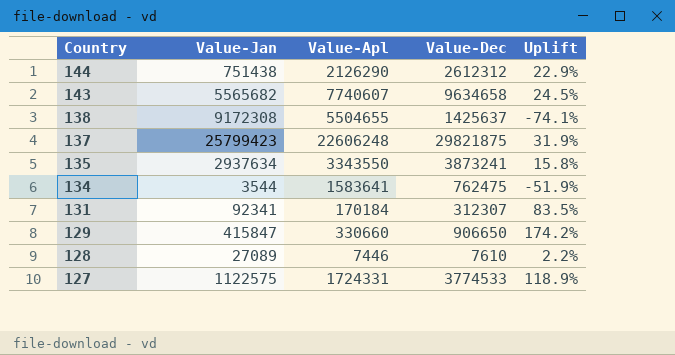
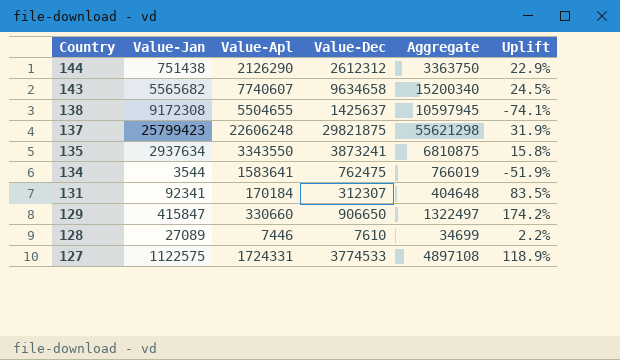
column Aggregate | formula: none -> [Value-Jan] + [Value-Dec]

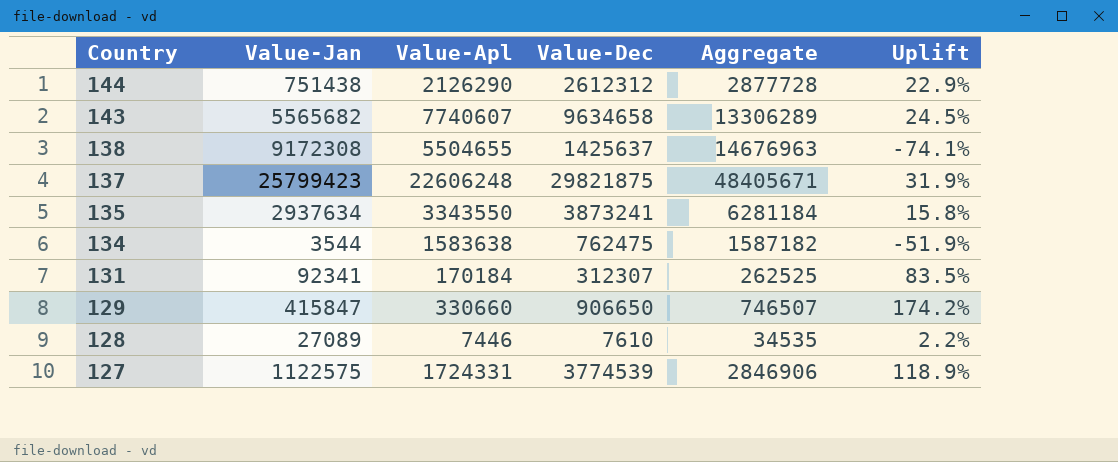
column Aggregate | formula: [Value-Jan] + [Value-Dec] -> [Value-Jan] + [Value-Apl]
134 | Value-Apl: 1583641 -> 1583638
127 | Value-Dec: 3774533 -> 3774539

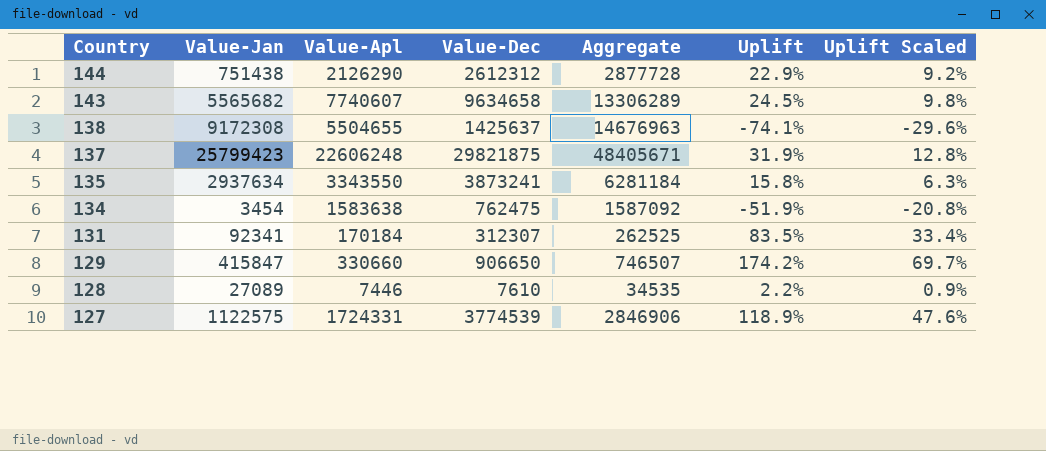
column Uplift Scaled | formula: none -> [Uplift] * 0.4
134 | Value-Jan: 3544 -> 3454
134 | Aggregate: 1587182 -> 1587092

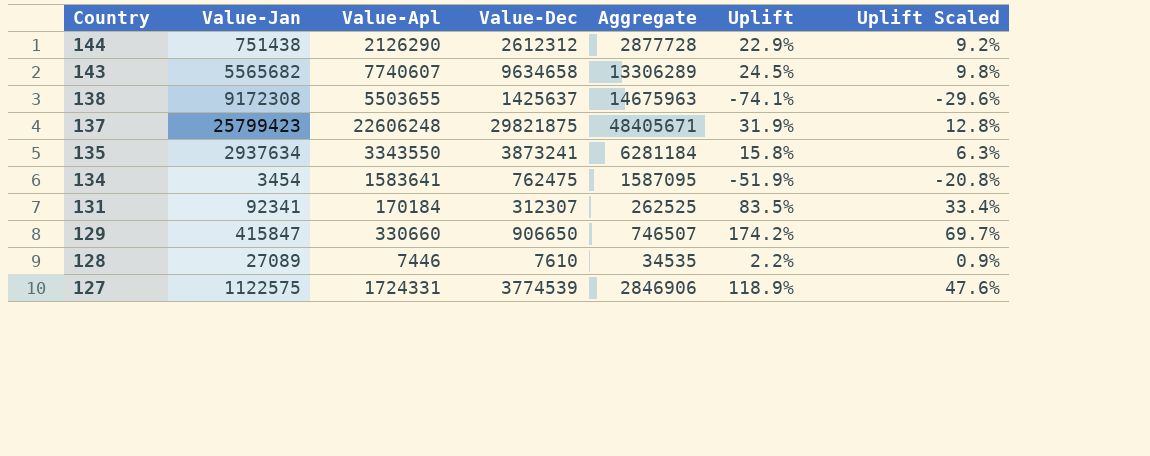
138 | Value-Apl: 5504655 -> 5503655
138 | Aggregate: 14676963 -> 14675963
134 | Value-Apl: 1583638 -> 1583641
134 | Aggregate: 1587092 -> 1587095

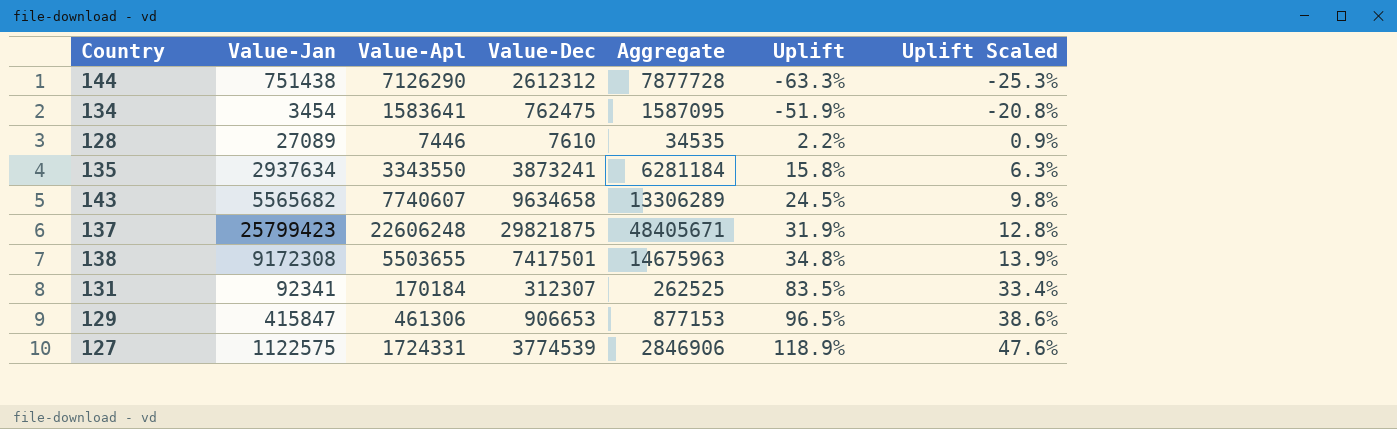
row order: Country descending -> Uplift ascending
144 | Value-Apl: 2126290 -> 7126290
144 | Aggregate: 2877728 -> 7877728
144 | Uplift: 22.9% -> -63.3%
144 | Uplift Scaled: 9.2% -> -25.3%
138 | Value-Dec: 1425637 -> 7417501
138 | Uplift: -74.1% -> 34.8%
138 | Uplift Scaled: -29.6% -> 13.9%
129 | Value-Apl: 330660 -> 461306
129 | Value-Dec: 906650 -> 906653
129 | Aggregate: 746507 -> 877153
129 | Uplift: 174.2% -> 96.5%
129 | Uplift Scaled: 69.7% -> 38.6%

